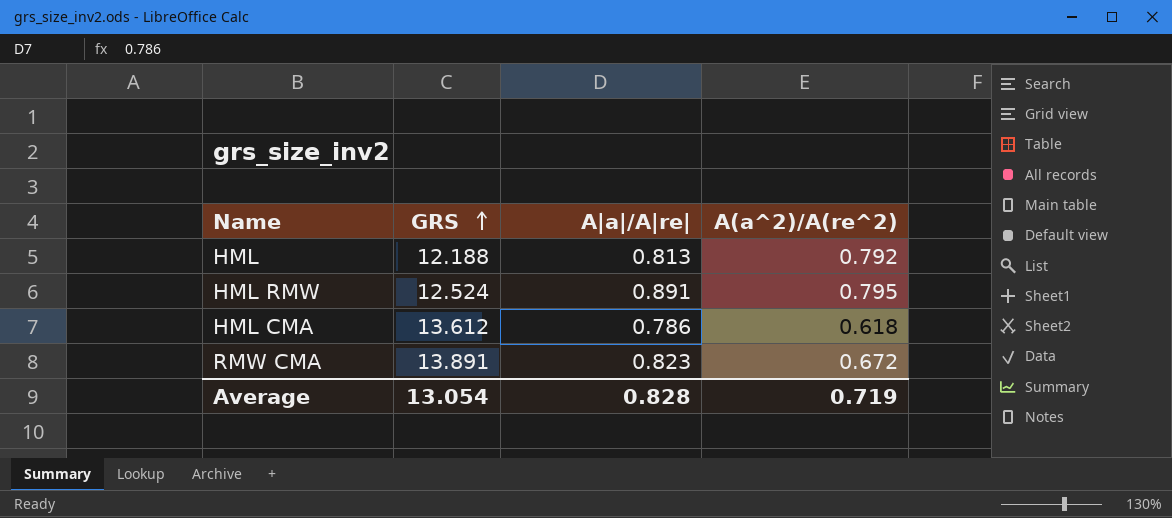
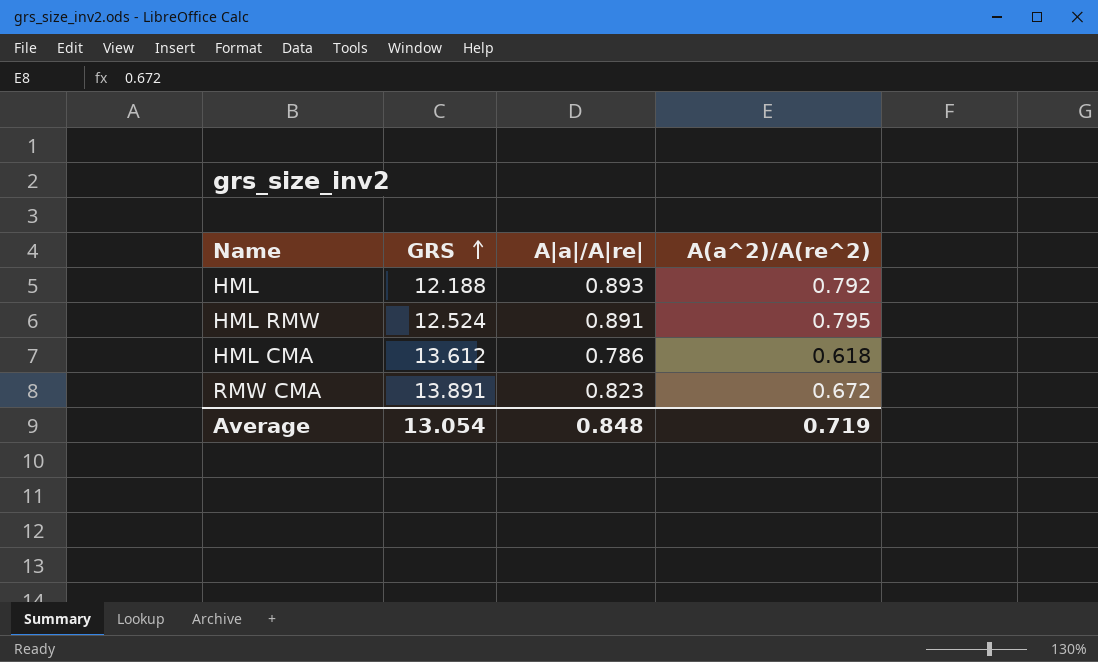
HML | A|a|/A|re|: 0.813 -> 0.893
Average | A|a|/A|re|: 0.828 -> 0.848

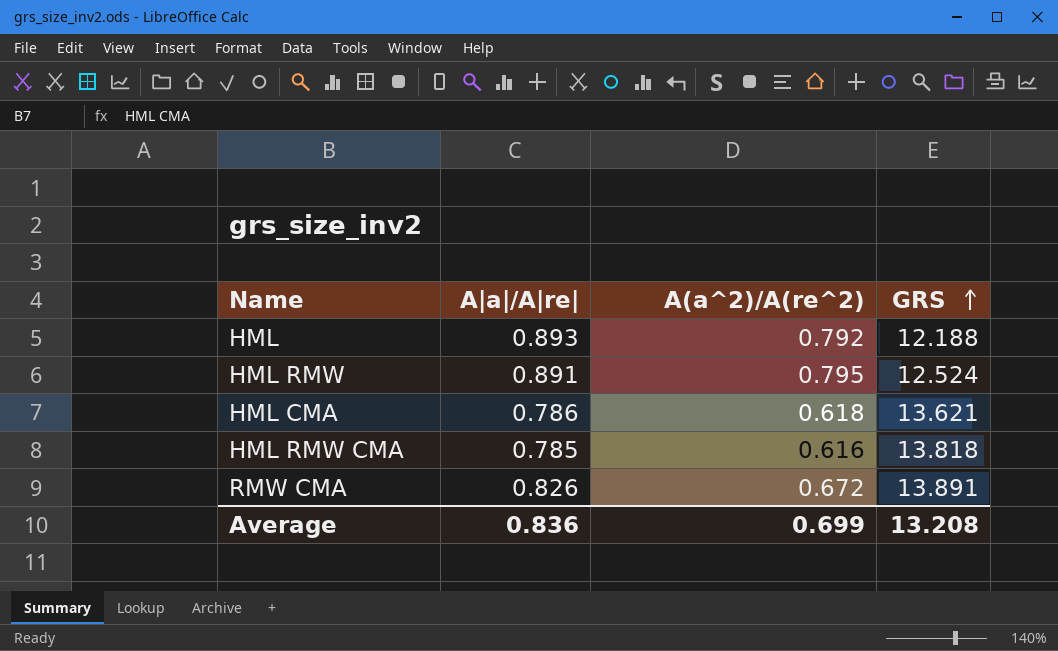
column GRS | position: 2 -> 4
HML CMA | GRS: 13.612 -> 13.621
row HML RMW CMA: none -> 0.785 | 0.616 | 13.818
RMW CMA | A|a|/A|re|: 0.823 -> 0.826
Average | A|a|/A|re|: 0.848 -> 0.836
Average | A(a^2)/A(re^2): 0.719 -> 0.699
Average | GRS: 13.054 -> 13.208

